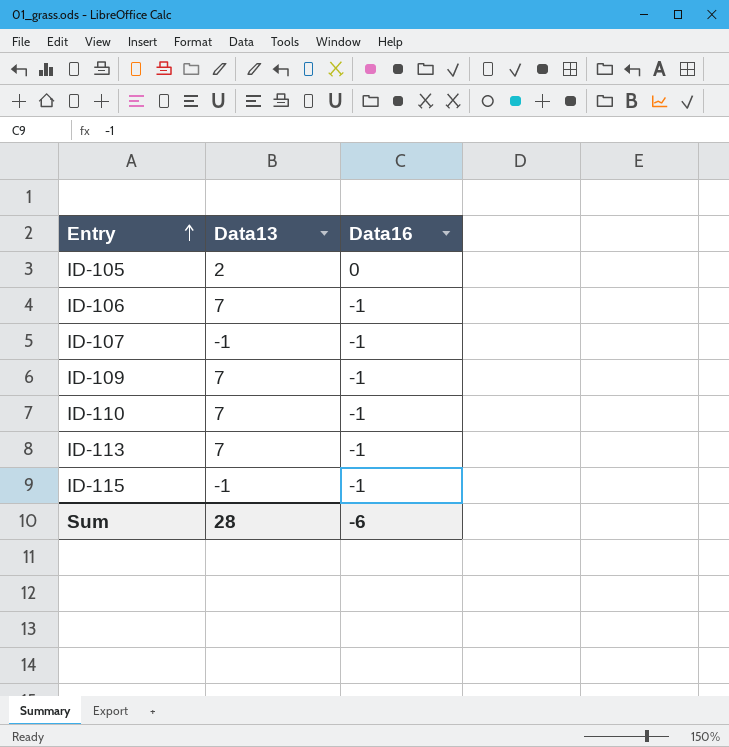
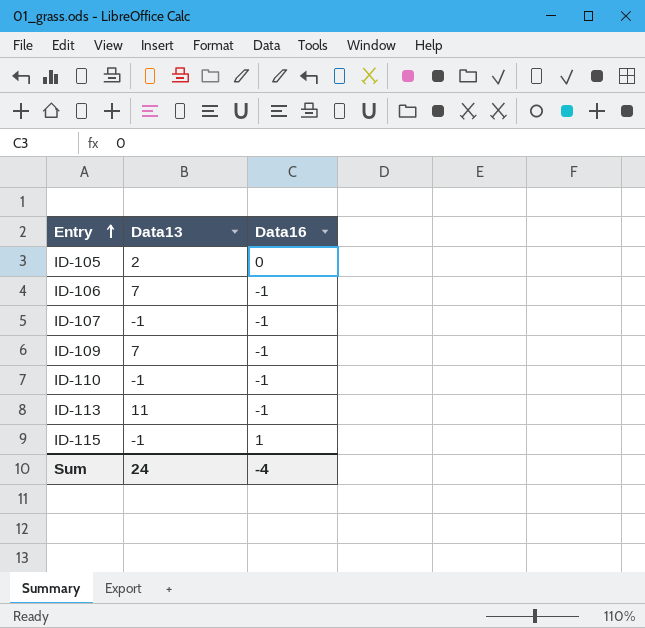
ID-110 | Data13: 7 -> -1
ID-113 | Data13: 7 -> 11
ID-115 | Data16: -1 -> 1
Sum | Data13: 28 -> 24
Sum | Data16: -6 -> -4

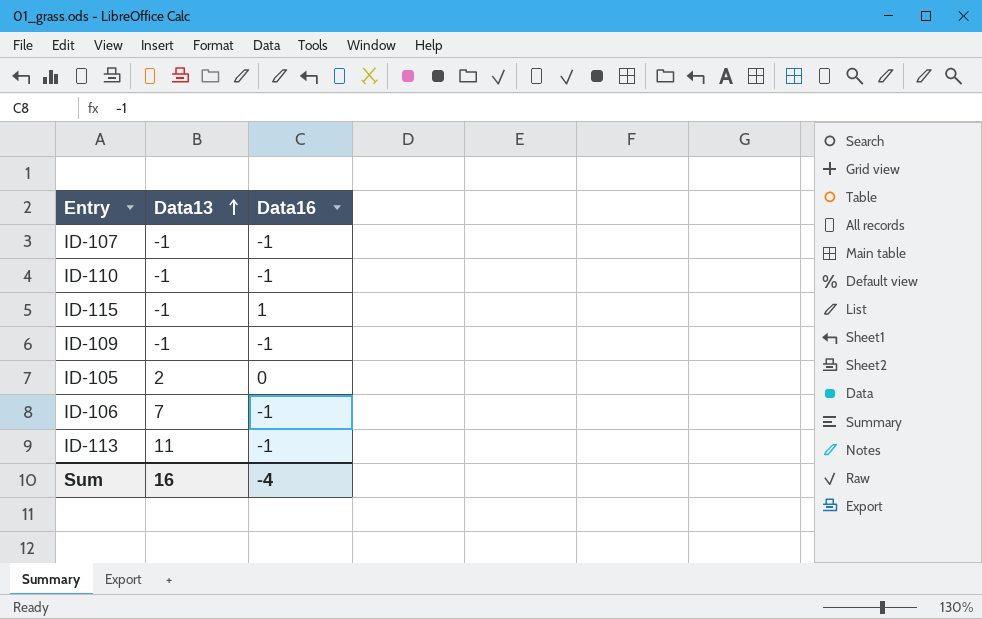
row order: Entry ascending -> Data13 ascending
ID-109 | Data13: 7 -> -1
Sum | Data13: 24 -> 16

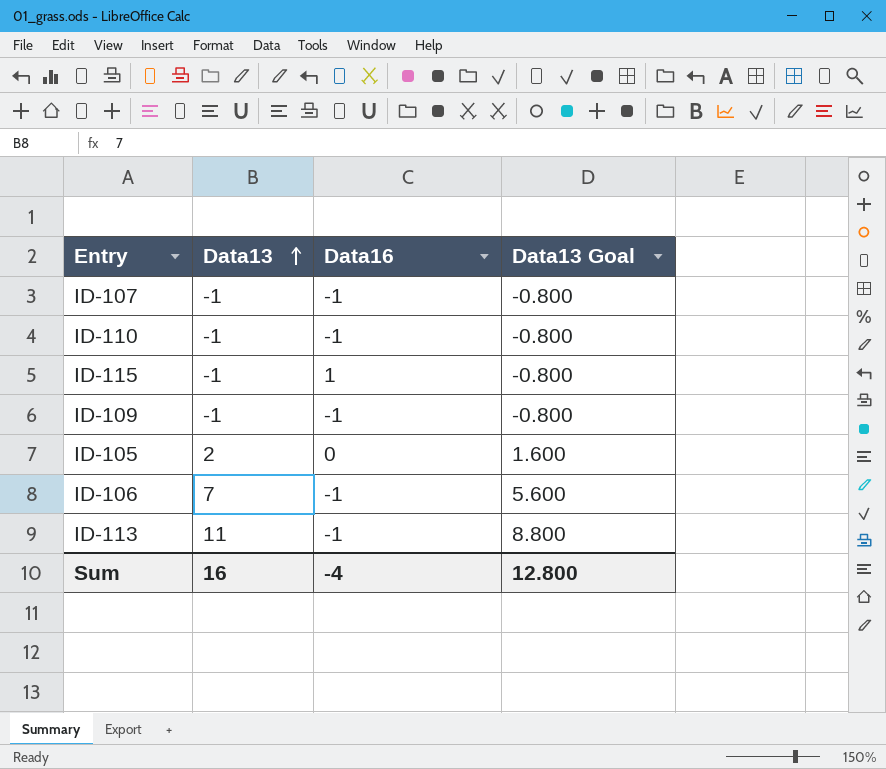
column Data13 Goal | formula: none -> [Data13] * 0.8

